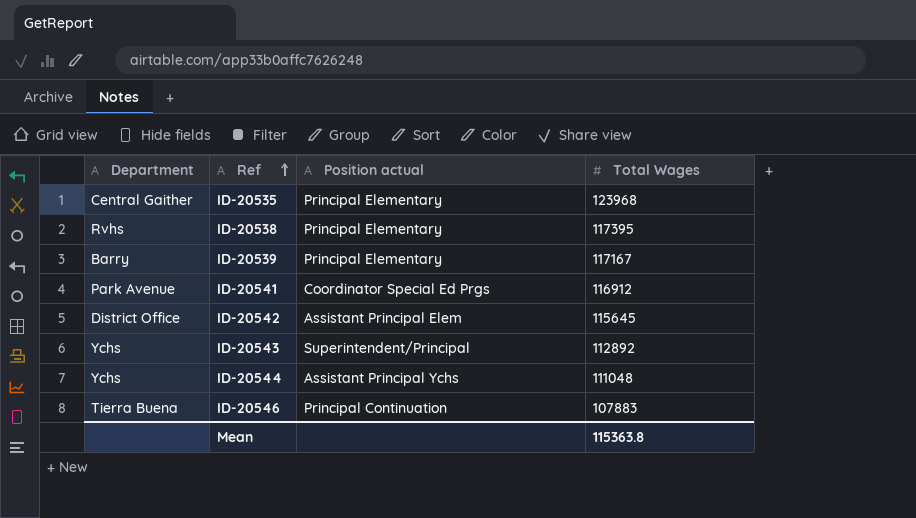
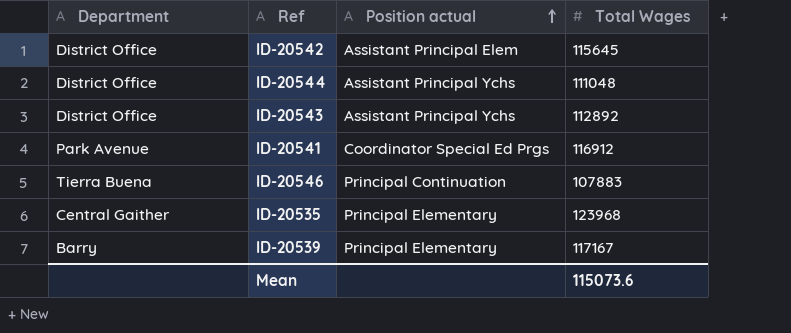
row order: Ref ascending -> Position actual ascending
row ID-20538: Rvhs | Principal Elementary | 117395 -> none
ID-20544 | Department: Ychs -> District Office
ID-20543 | Department: Ychs -> District Office
ID-20543 | Position actual: Superintendent/Principal -> Assistant Principal Ychs
Mean | Total Wages: 115363.8 -> 115073.6

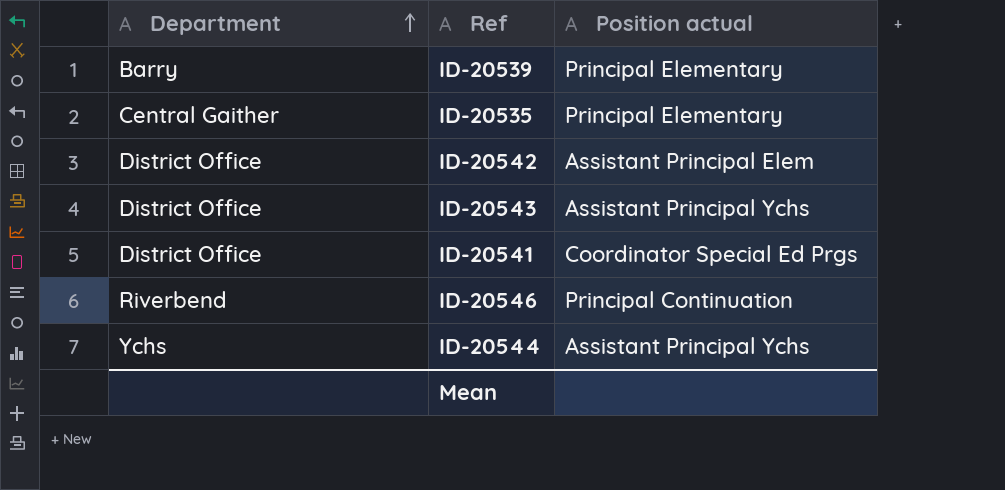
row order: Position actual ascending -> Department ascending
column Total Wages | position: 4 -> none
ID-20541 | Department: Park Avenue -> District Office
ID-20546 | Department: Tierra Buena -> Riverbend
ID-20544 | Department: District Office -> Ychs

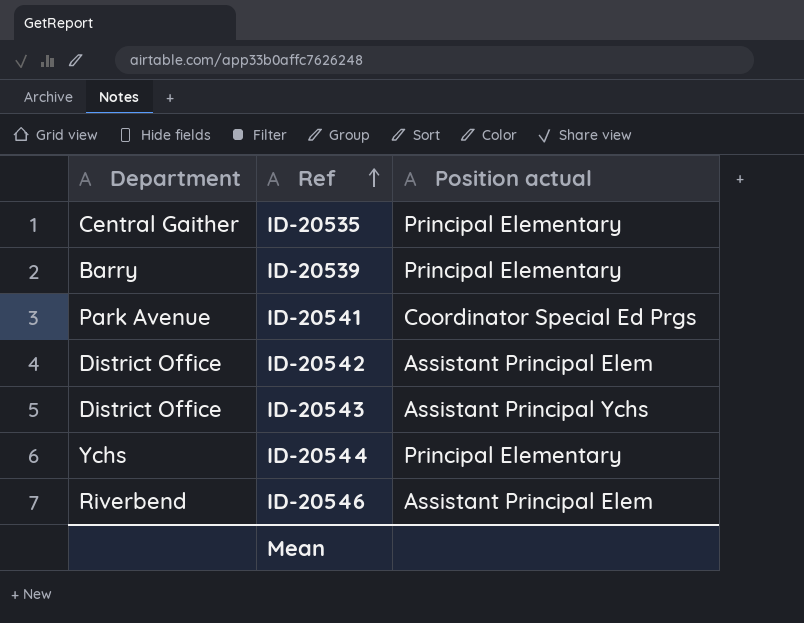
row order: Department ascending -> Ref ascending
ID-20541 | Department: District Office -> Park Avenue
ID-20544 | Position actual: Assistant Principal Ychs -> Principal Elementary
ID-20546 | Position actual: Principal Continuation -> Assistant Principal Elem

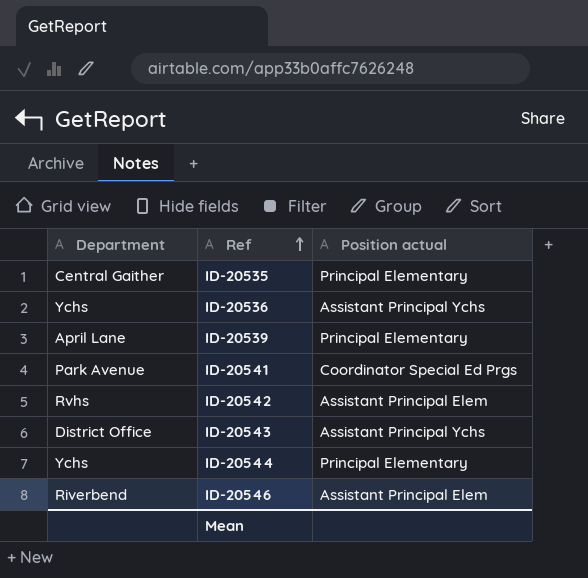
row ID-20536: none -> Ychs | Assistant Principal Ychs
ID-20539 | Department: Barry -> April Lane
ID-20542 | Department: District Office -> Rvhs

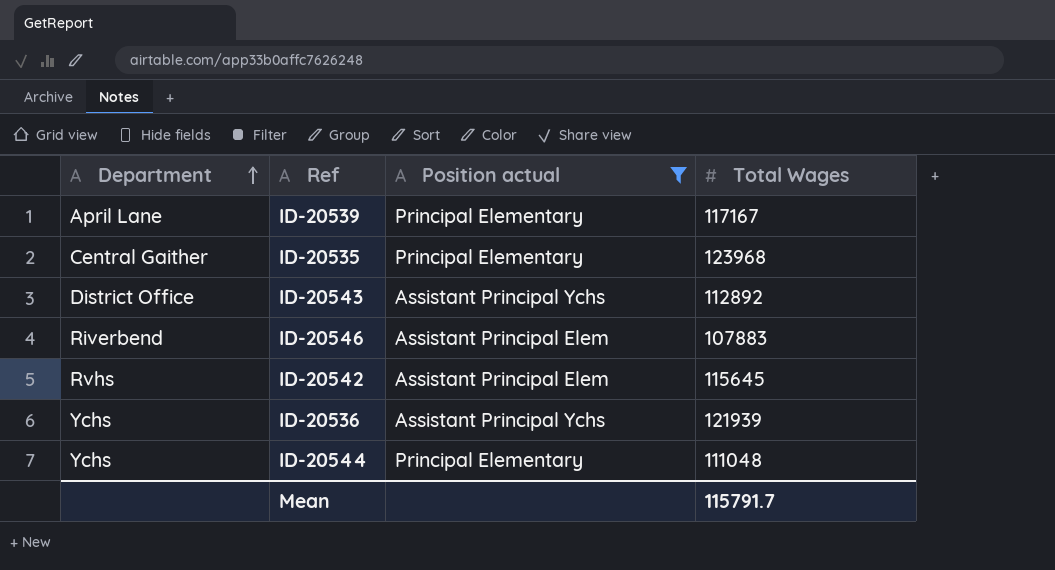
filter: none -> Position actual != Coordinator Special Ed Prgs
row order: Ref ascending -> Department ascending
column Total Wages | position: none -> 4

